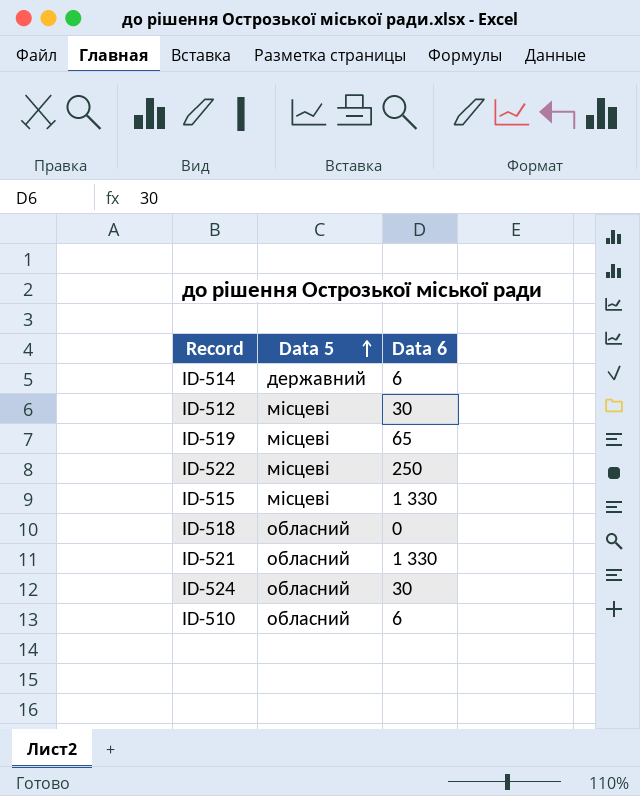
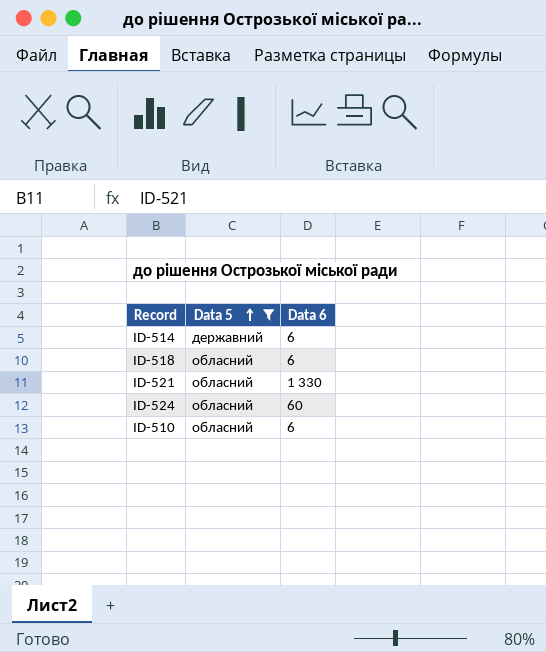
filter: none -> Data 5 != місцеві
ID-518 | Data 6: 0 -> 6
ID-524 | Data 6: 30 -> 60

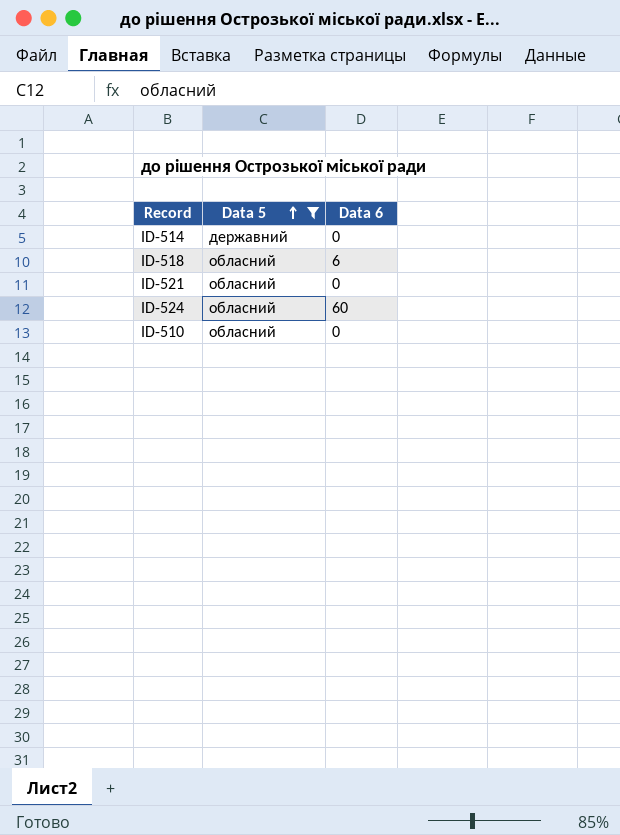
ID-514 | Data 6: 6 -> 0
ID-521 | Data 6: 1 330 -> 0
ID-510 | Data 6: 6 -> 0

